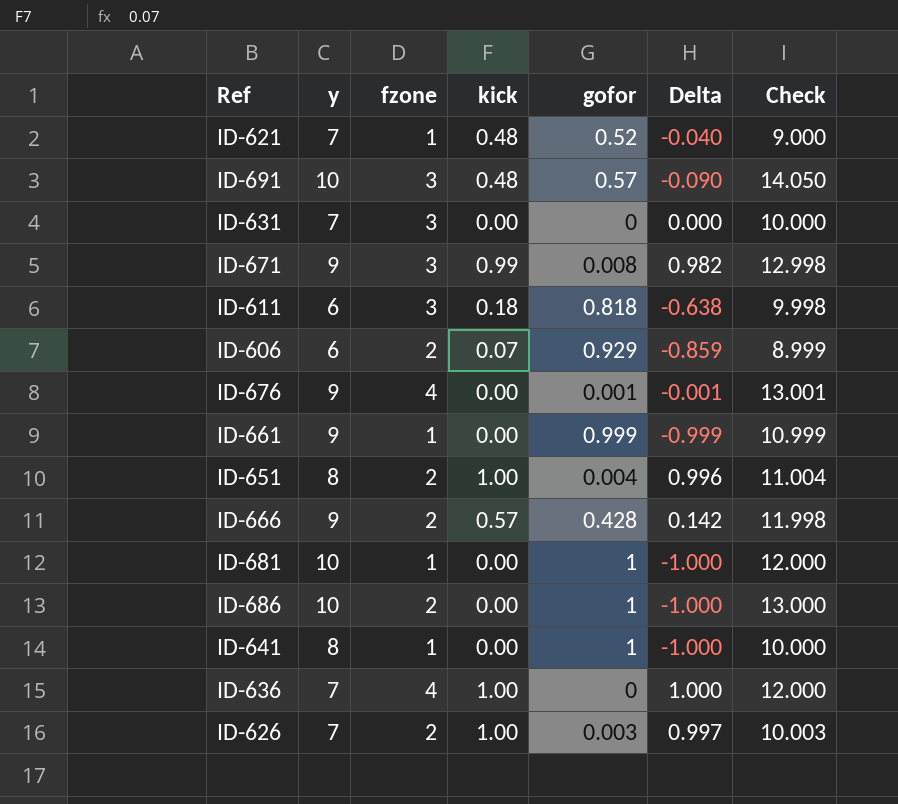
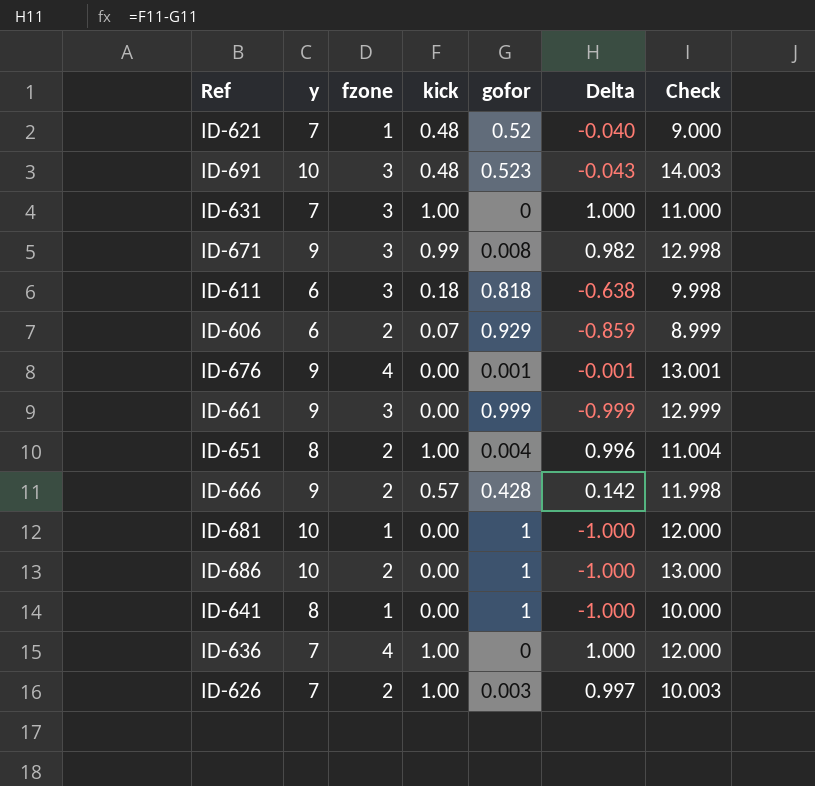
ID-691 | gofor: 0.57 -> 0.523
ID-691 | Delta: -0.090 -> -0.043
ID-691 | Check: 14.050 -> 14.003
ID-631 | kick: 0.00 -> 1.00
ID-631 | Delta: 0.000 -> 1.000
ID-631 | Check: 10.000 -> 11.000
ID-661 | fzone: 1 -> 3
ID-661 | Check: 10.999 -> 12.999

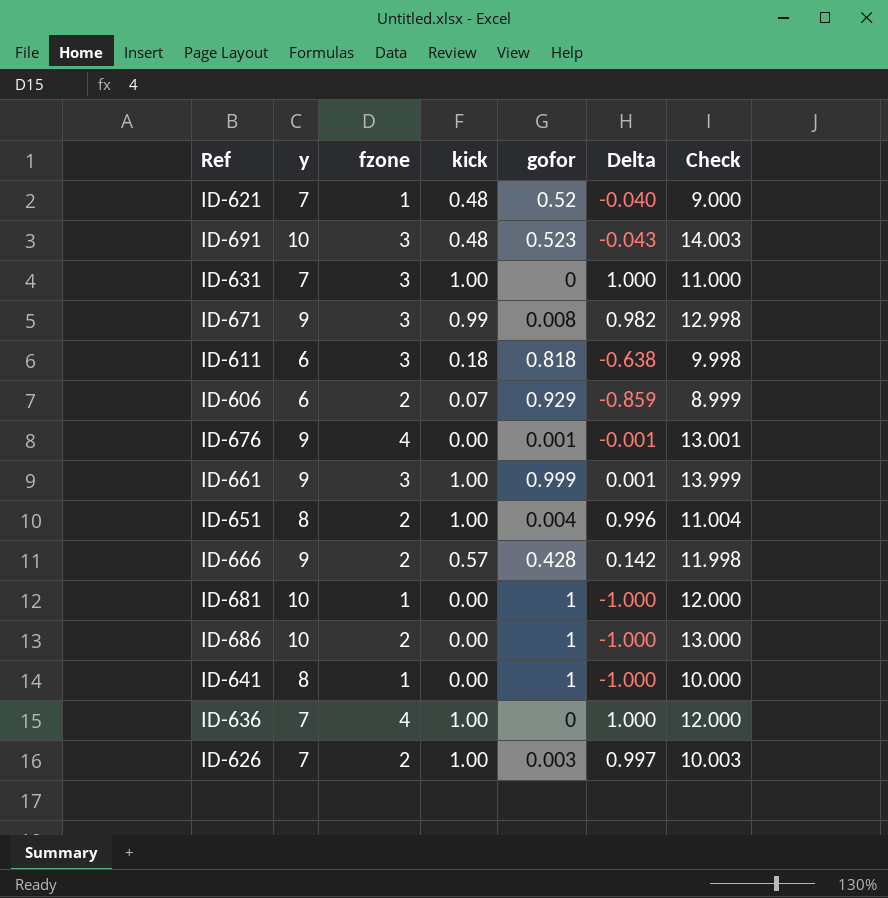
ID-661 | kick: 0.00 -> 1.00
ID-661 | Delta: -0.999 -> 0.001
ID-661 | Check: 12.999 -> 13.999

